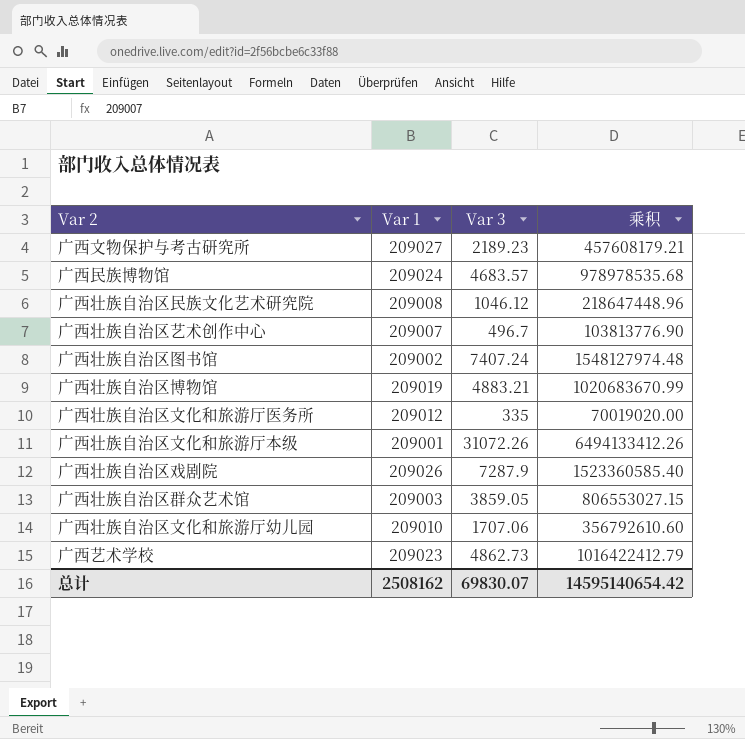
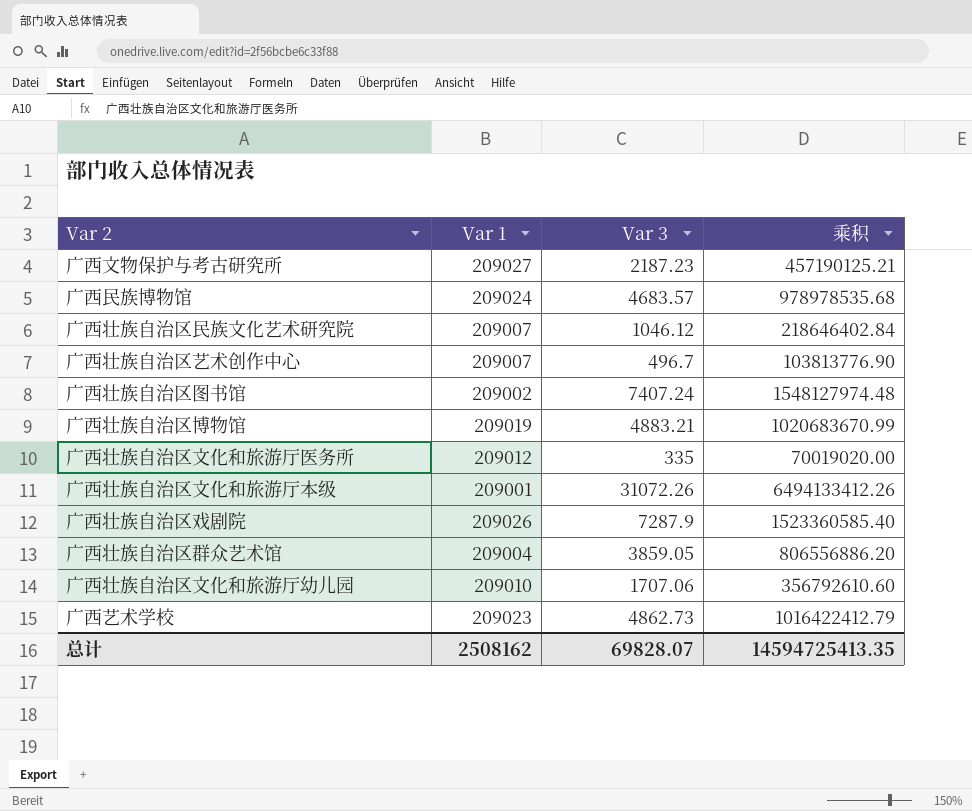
广西文物保护与考古研究所 | Var 3: 2189.23 -> 2187.23
广西文物保护与考古研究所 | 乘积: 457608179.21 -> 457190125.21
广西壮族自治区民族文化艺术研究院 | Var 1: 209008 -> 209007
广西壮族自治区民族文化艺术研究院 | 乘积: 218647448.96 -> 218646402.84
广西壮族自治区群众艺术馆 | Var 1: 209003 -> 209004
广西壮族自治区群众艺术馆 | 乘积: 806553027.15 -> 806556886.20
总计 | Var 3: 69830.07 -> 69828.07
总计 | 乘积: 14595140654.42 -> 14594725413.35

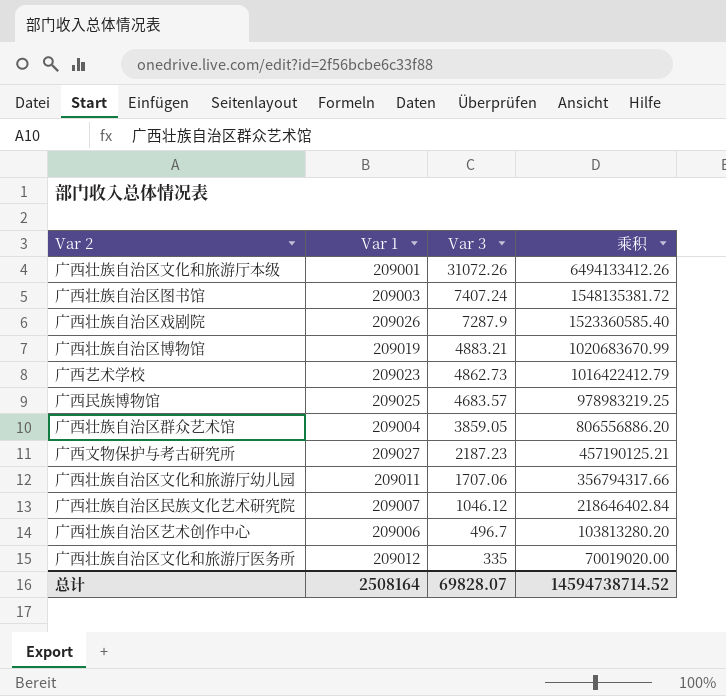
row order: none -> Var 3 descending
广西壮族自治区图书馆 | Var 1: 209002 -> 209003
广西壮族自治区图书馆 | 乘积: 1548127974.48 -> 1548135381.72
广西民族博物馆 | Var 1: 209024 -> 209025
广西民族博物馆 | 乘积: 978978535.68 -> 978983219.25
广西壮族自治区文化和旅游厅幼儿园 | Var 1: 209010 -> 209011
广西壮族自治区文化和旅游厅幼儿园 | 乘积: 356792610.60 -> 356794317.66
广西壮族自治区艺术创作中心 | Var 1: 209007 -> 209006
广西壮族自治区艺术创作中心 | 乘积: 103813776.90 -> 103813280.20
总计 | Var 1: 2508162 -> 2508164
总计 | 乘积: 14594725413.35 -> 14594738714.52

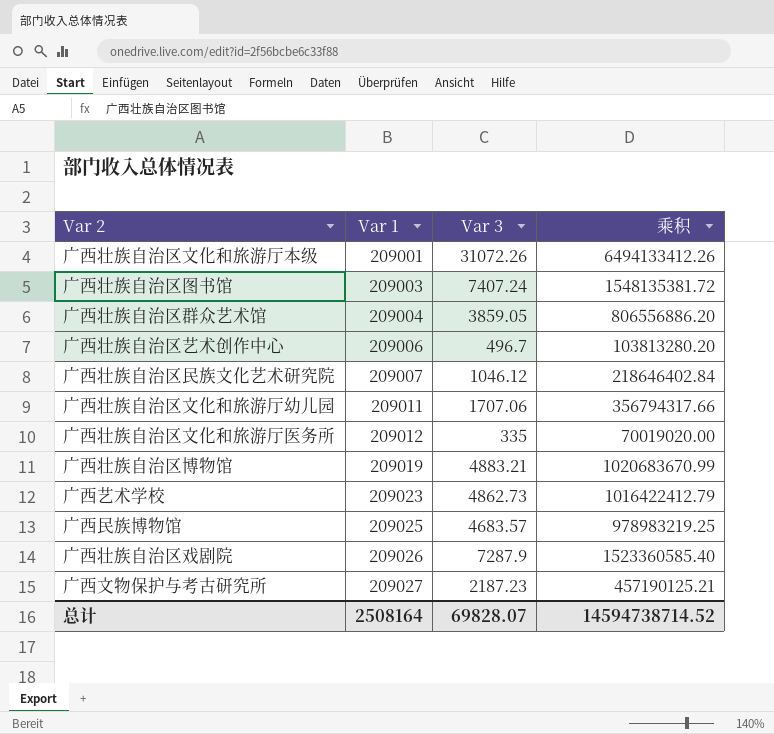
row order: Var 3 descending -> Var 1 ascending

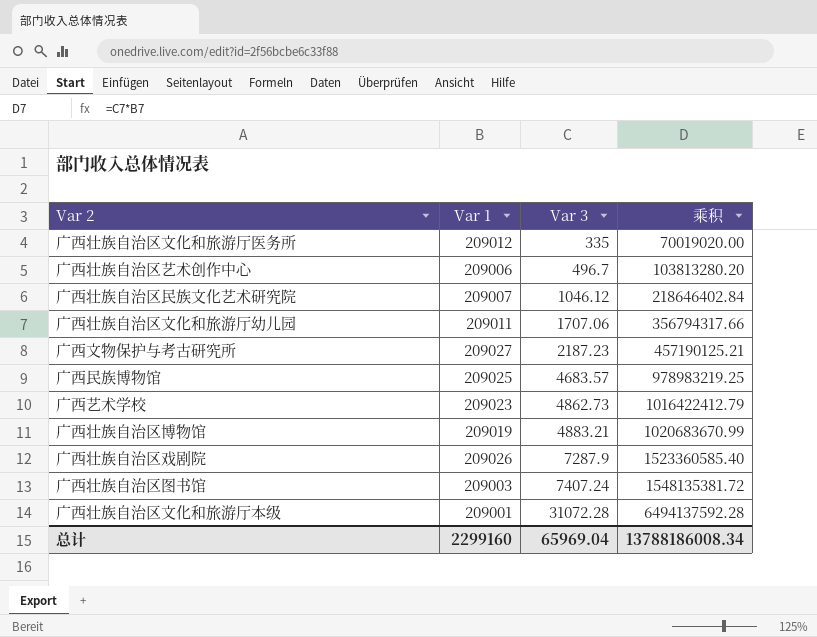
row order: Var 1 ascending -> Var 3 ascending
row 广西壮族自治区群众艺术馆: 209004 | 3859.05 | 806556886.20 -> none
广西壮族自治区文化和旅游厅本级 | Var 3: 31072.26 -> 31072.28
广西壮族自治区文化和旅游厅本级 | 乘积: 6494133412.26 -> 6494137592.28
总计 | Var 1: 2508164 -> 2299160
总计 | Var 3: 69828.07 -> 65969.04
总计 | 乘积: 14594738714.52 -> 13788186008.34

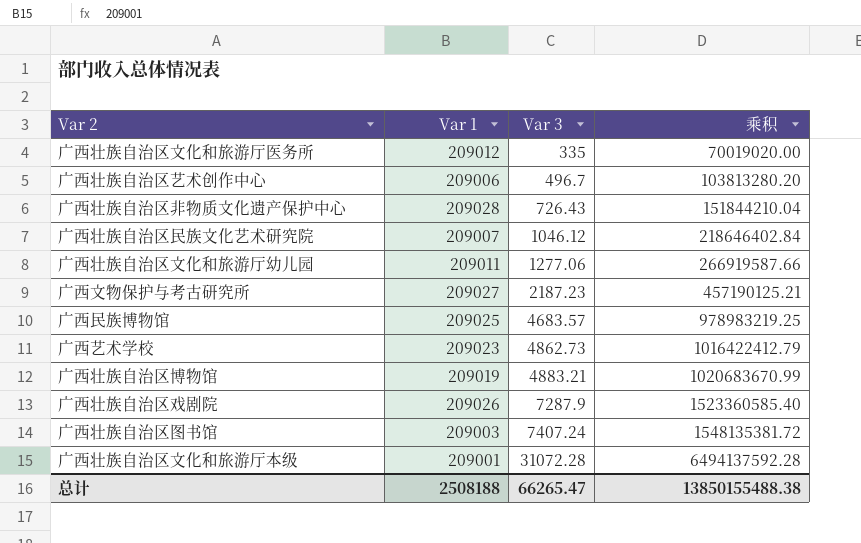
row 广西壮族自治区非物质文化遗产保护中心: none -> 209028 | 726.43 | 151844210.04
广西壮族自治区文化和旅游厅幼儿园 | Var 3: 1707.06 -> 1277.06
广西壮族自治区文化和旅游厅幼儿园 | 乘积: 356794317.66 -> 266919587.66
总计 | Var 1: 2299160 -> 2508188
总计 | Var 3: 65969.04 -> 66265.47
总计 | 乘积: 13788186008.34 -> 13850155488.38

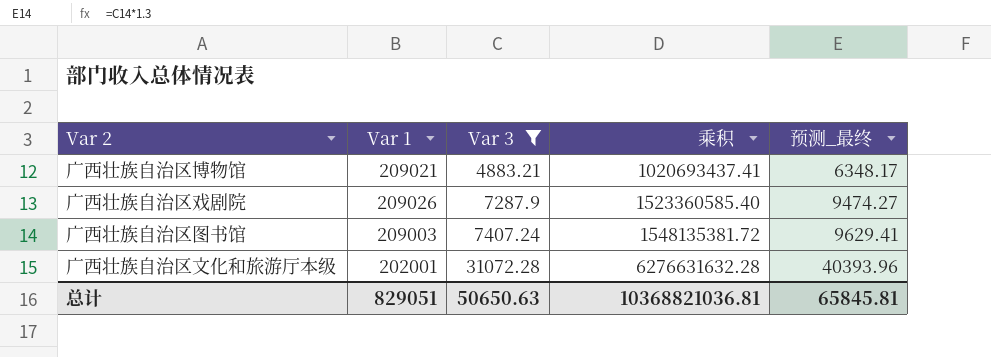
filter: none -> Var 3 >= 4883.21
column 预测_最终 | formula: none -> [Var 3] * 1.3
广西壮族自治区博物馆 | Var 1: 209019 -> 209021
广西壮族自治区博物馆 | 乘积: 1020683670.99 -> 1020693437.41
广西壮族自治区文化和旅游厅本级 | Var 1: 209001 -> 202001
广西壮族自治区文化和旅游厅本级 | 乘积: 6494137592.28 -> 6276631632.28
总计 | Var 1: 2508188 -> 829051
总计 | Var 3: 66265.47 -> 50650.63
总计 | 乘积: 13850155488.38 -> 10368821036.81

